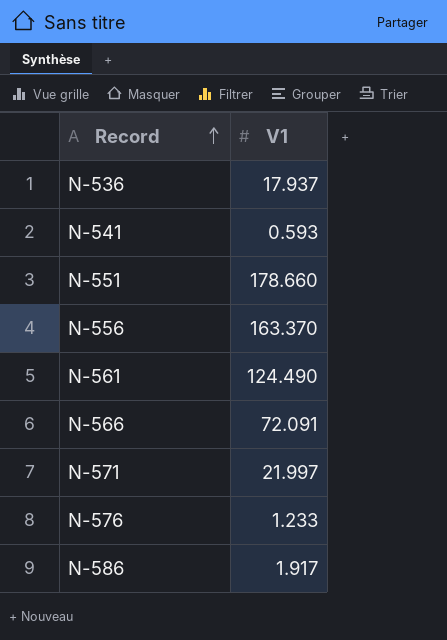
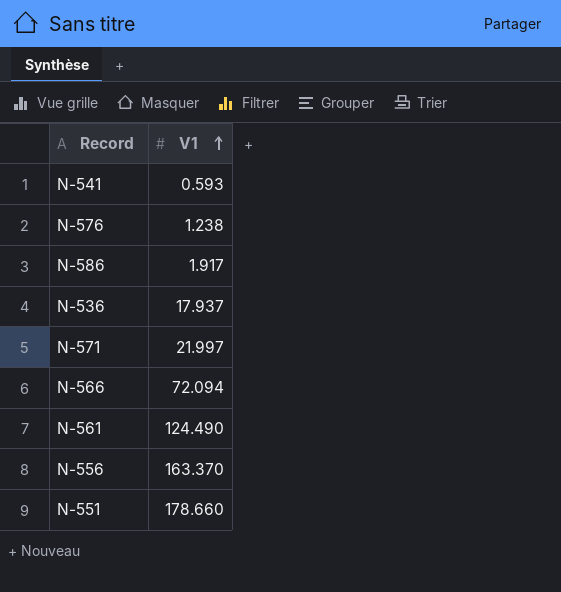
row order: Record ascending -> V1 ascending
N-576 | V1: 1.233 -> 1.238
N-566 | V1: 72.091 -> 72.094

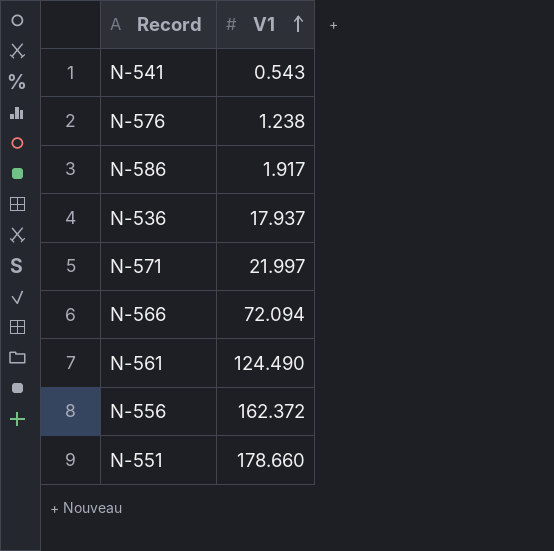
N-541 | V1: 0.593 -> 0.543
N-556 | V1: 163.370 -> 162.372

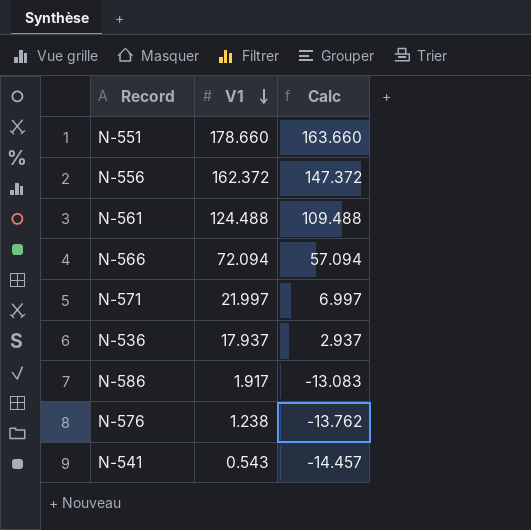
row order: V1 ascending -> V1 descending
column Calc | formula: none -> [V1] - 15
N-561 | V1: 124.490 -> 124.488

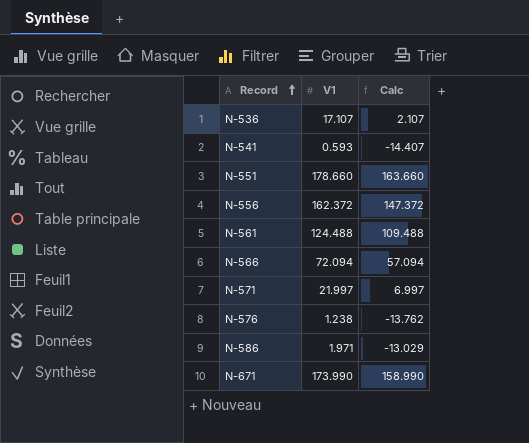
row order: V1 descending -> Record ascending
N-536 | V1: 17.937 -> 17.107
N-536 | Calc: 2.937 -> 2.107
N-541 | V1: 0.543 -> 0.593
N-541 | Calc: -14.457 -> -14.407
N-586 | V1: 1.917 -> 1.971
N-586 | Calc: -13.083 -> -13.029
row N-671: none -> 173.990 | 158.990

